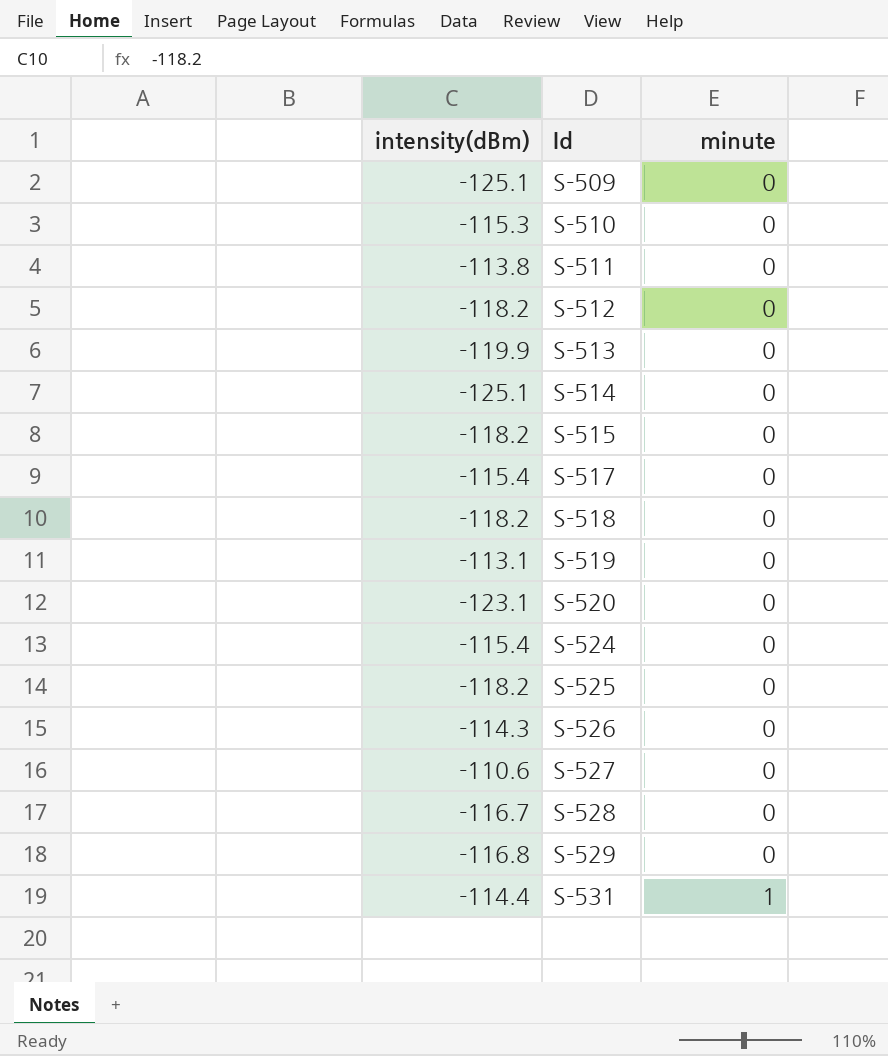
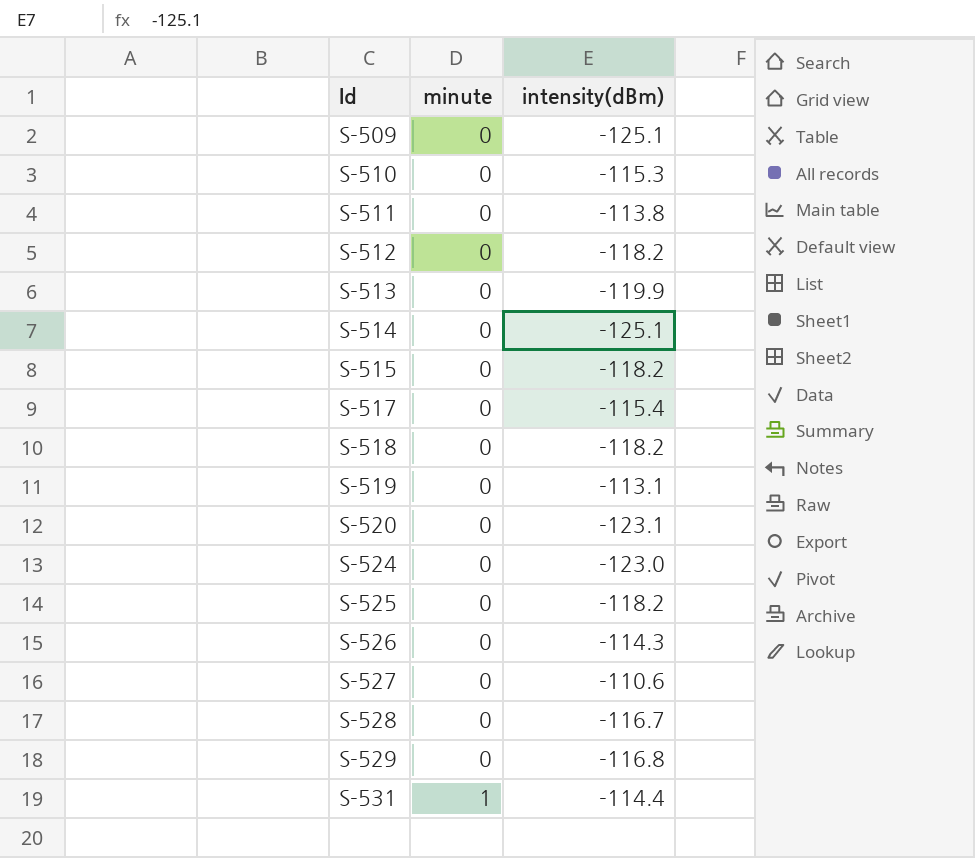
column intensity(dBm) | position: 1 -> 3
S-524 | intensity(dBm): -115.4 -> -123.0

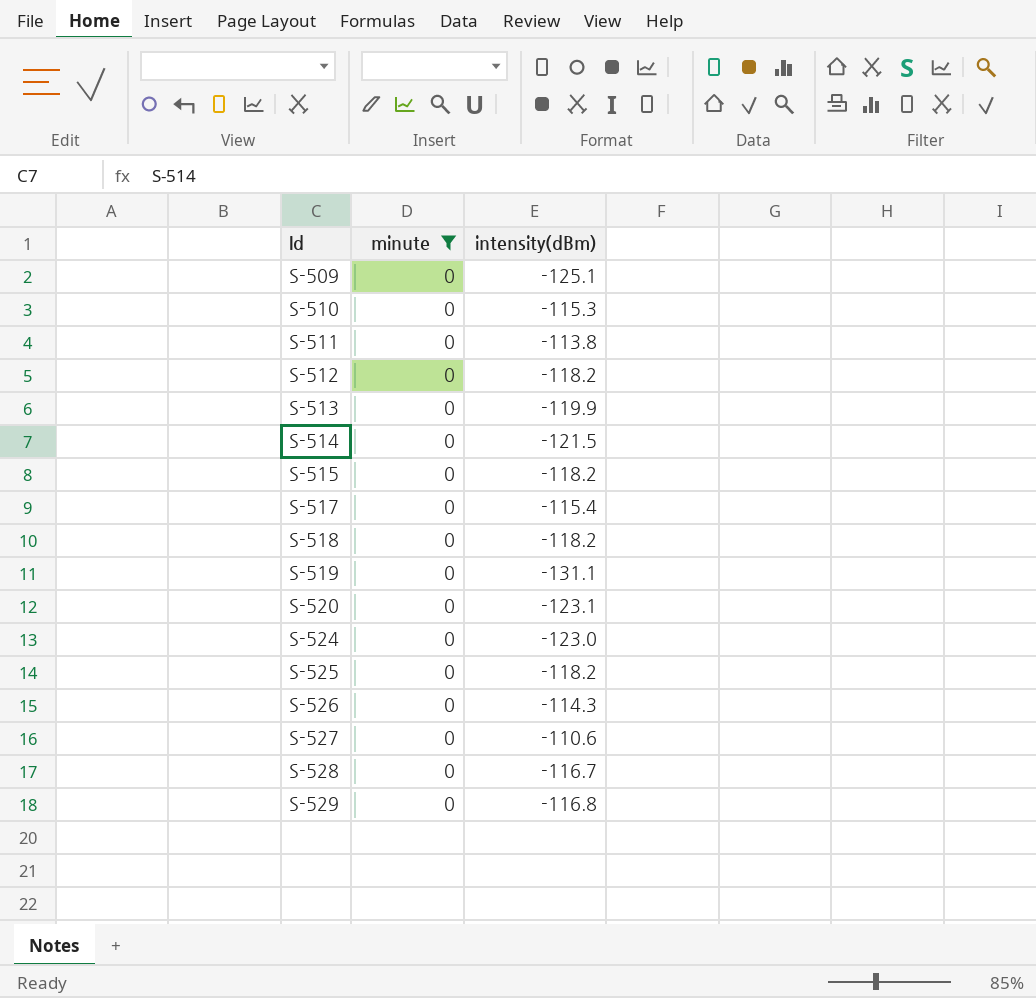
filter: none -> minute = 0
S-514 | intensity(dBm): -125.1 -> -121.5
S-519 | intensity(dBm): -113.1 -> -131.1

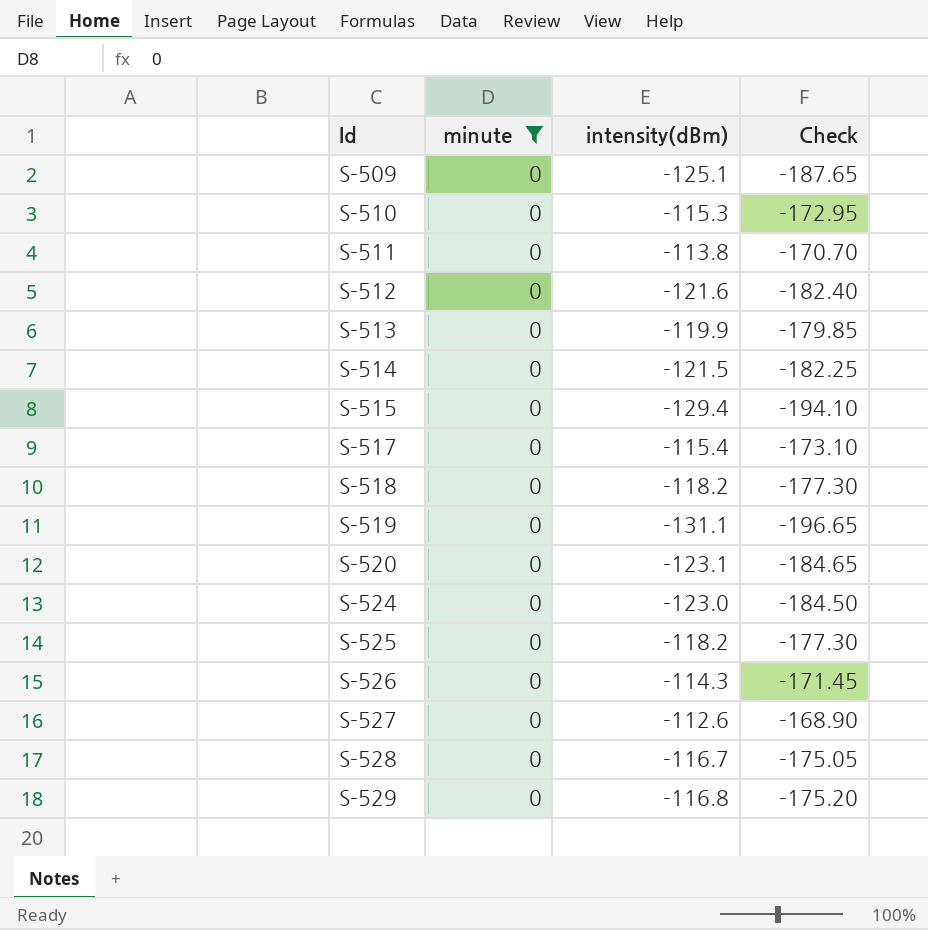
column Check | formula: none -> [intensity(dBm)] * 1.5
S-512 | intensity(dBm): -118.2 -> -121.6
S-515 | intensity(dBm): -118.2 -> -129.4
S-527 | intensity(dBm): -110.6 -> -112.6

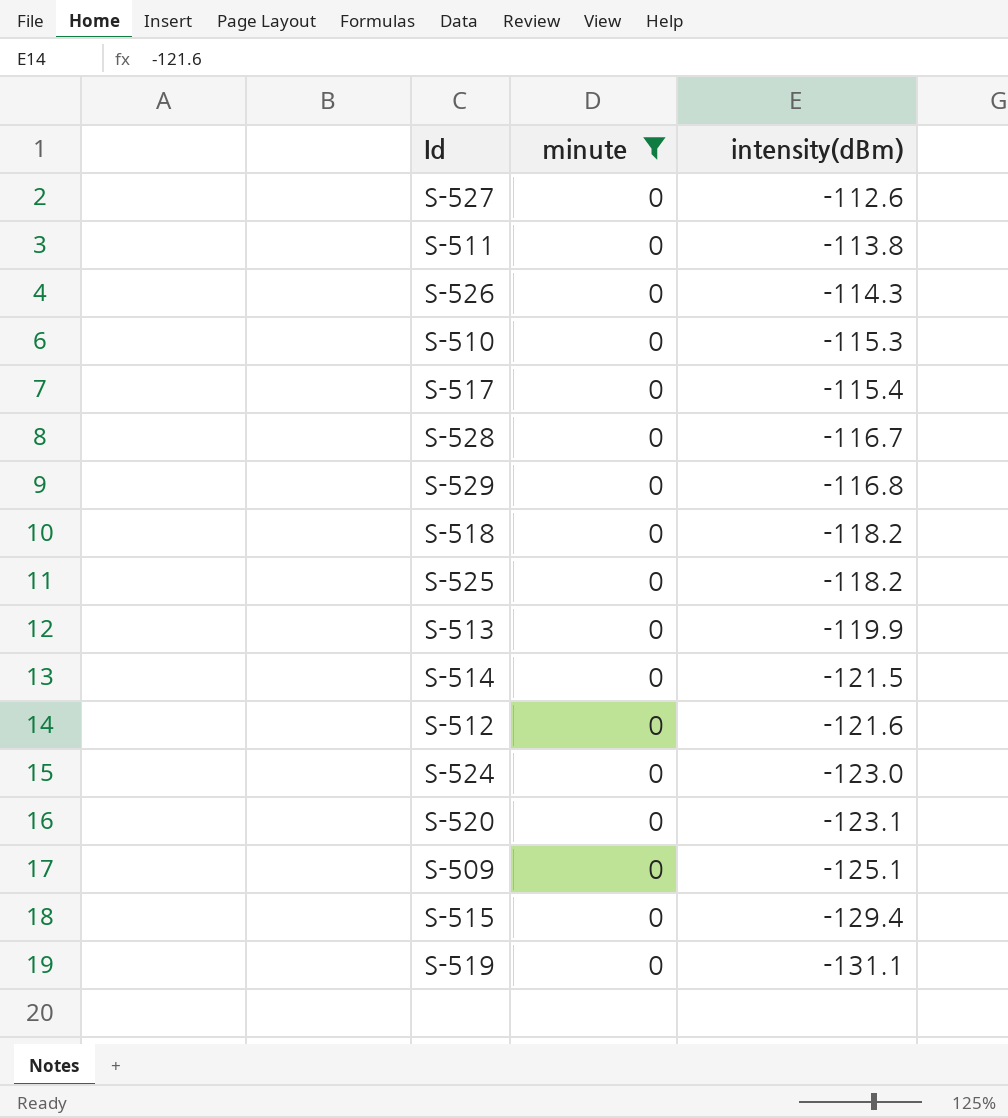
row order: Id ascending -> intensity(dBm) descending
column Check | formula: [intensity(dBm)] * 1.5 -> none

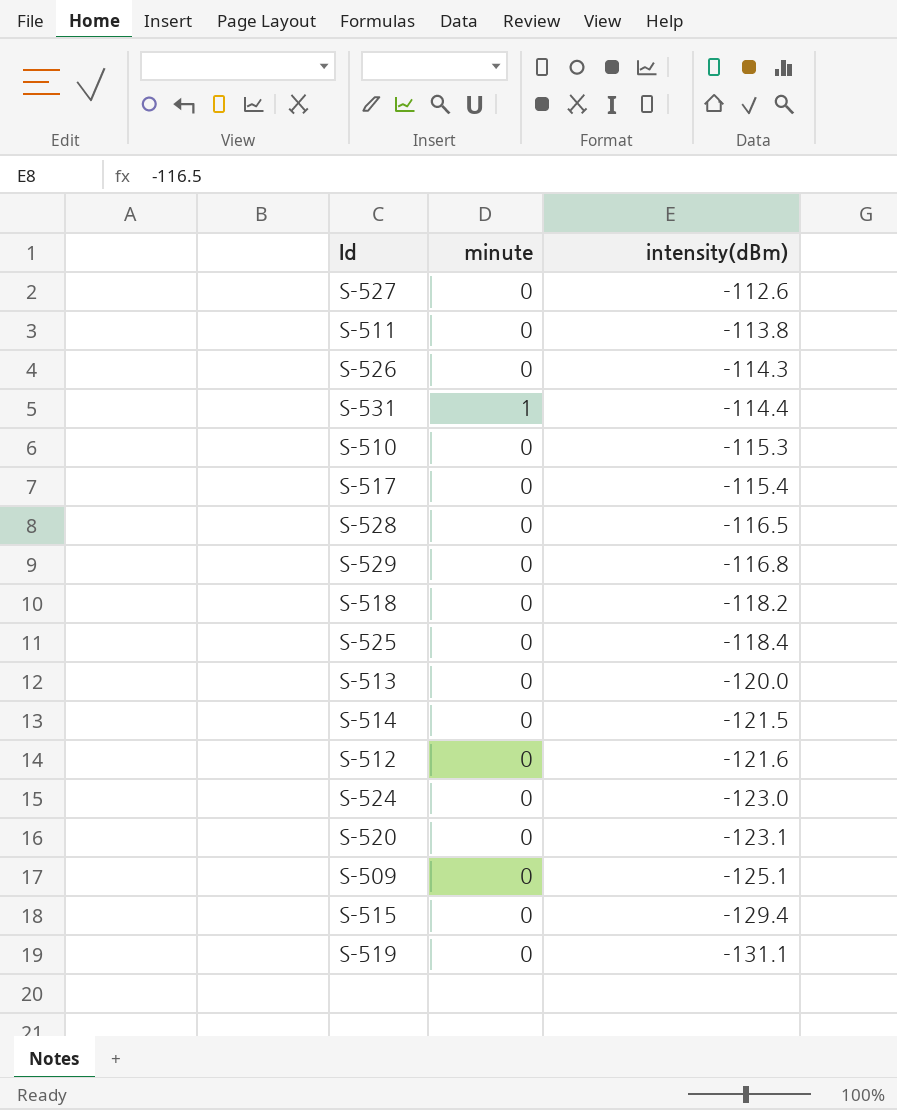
filter: minute = 0 -> none
S-528 | intensity(dBm): -116.7 -> -116.5
S-525 | intensity(dBm): -118.2 -> -118.4
S-513 | intensity(dBm): -119.9 -> -120.0

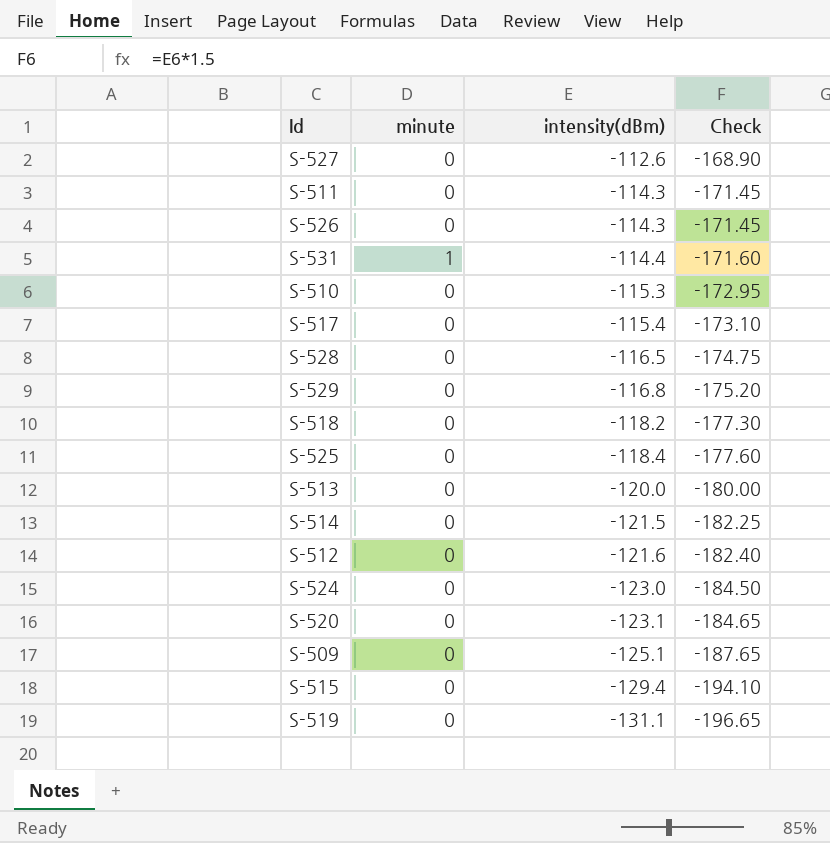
column Check | formula: none -> [intensity(dBm)] * 1.5
S-511 | intensity(dBm): -113.8 -> -114.3

